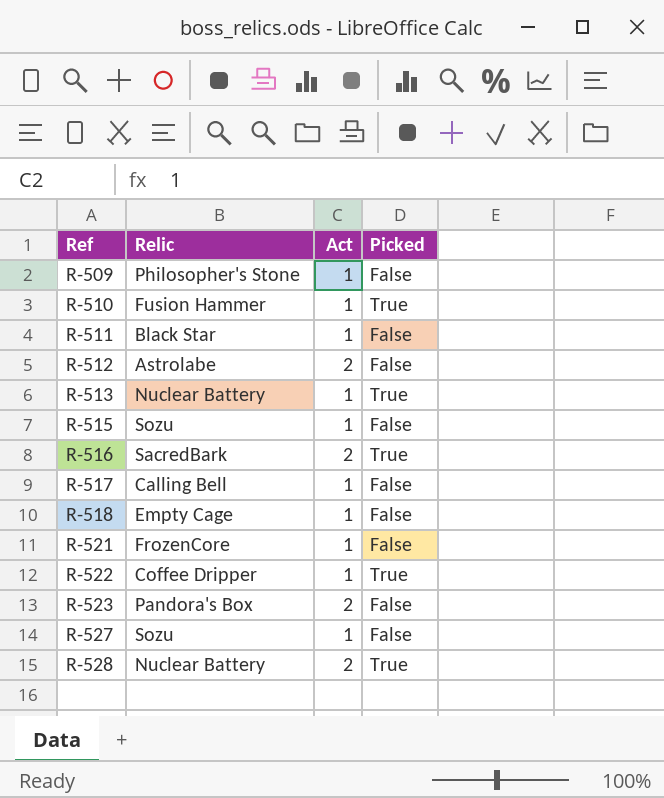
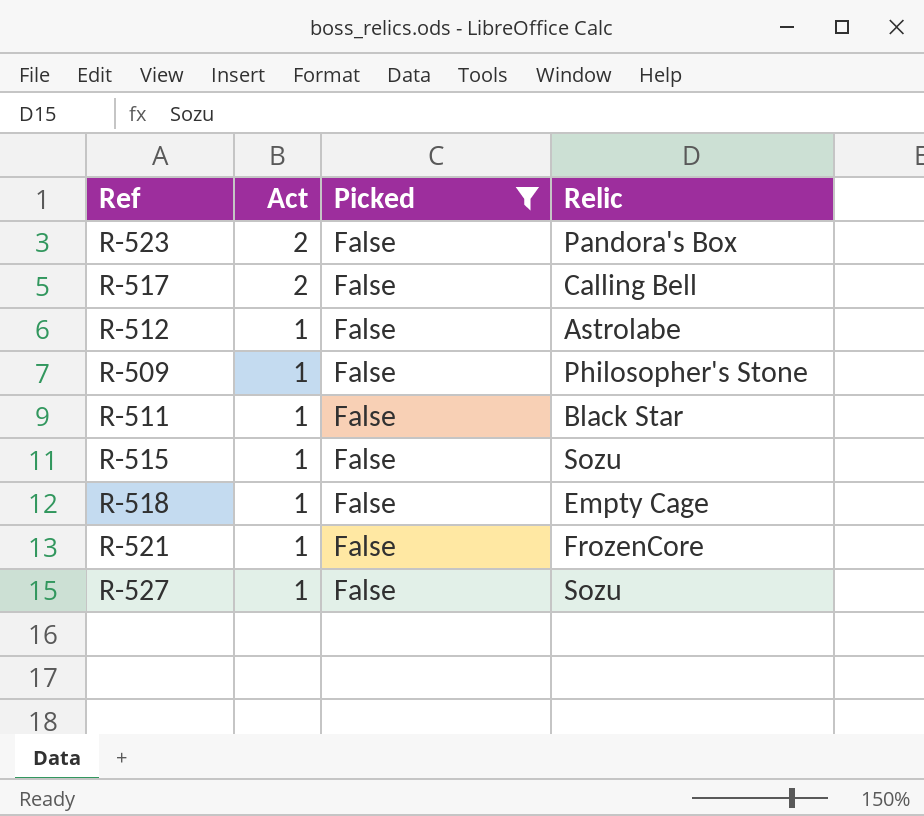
filter: none -> Picked = False
row order: Ref ascending -> Act descending
column Relic | position: 2 -> 4
R-517 | Act: 1 -> 2
R-512 | Act: 2 -> 1

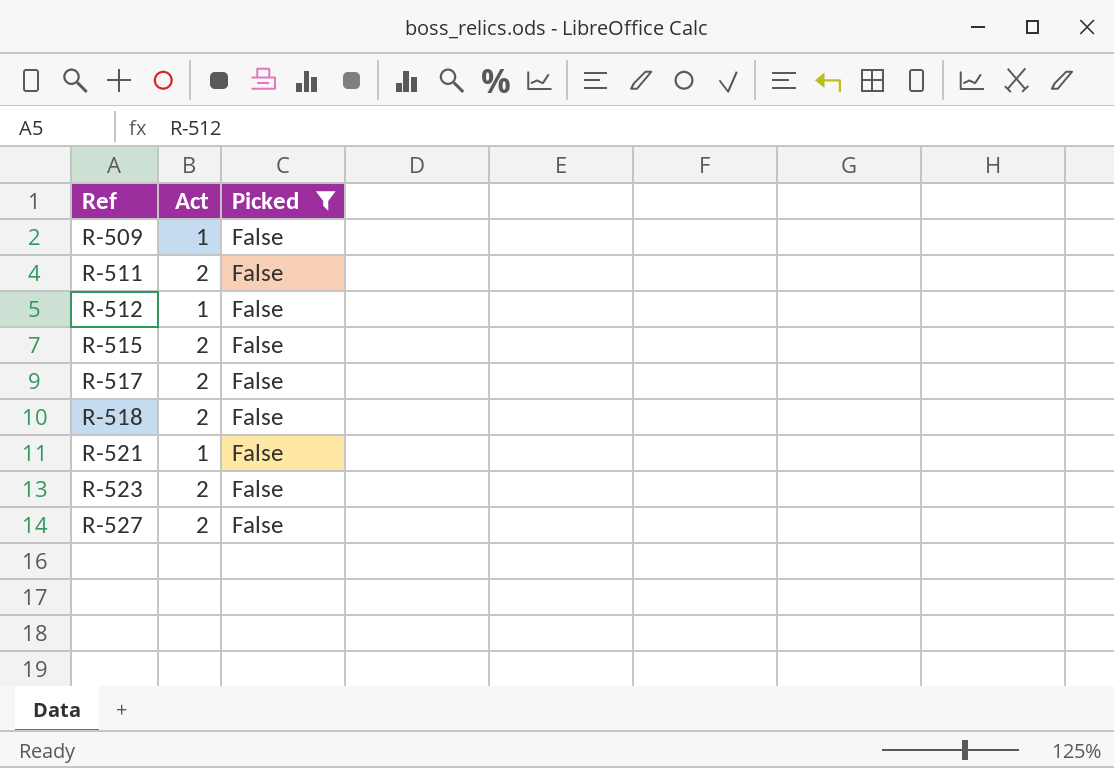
row order: Act descending -> Ref ascending
column Relic | position: 4 -> none
R-511 | Act: 1 -> 2
R-515 | Act: 1 -> 2
R-518 | Act: 1 -> 2
R-527 | Act: 1 -> 2

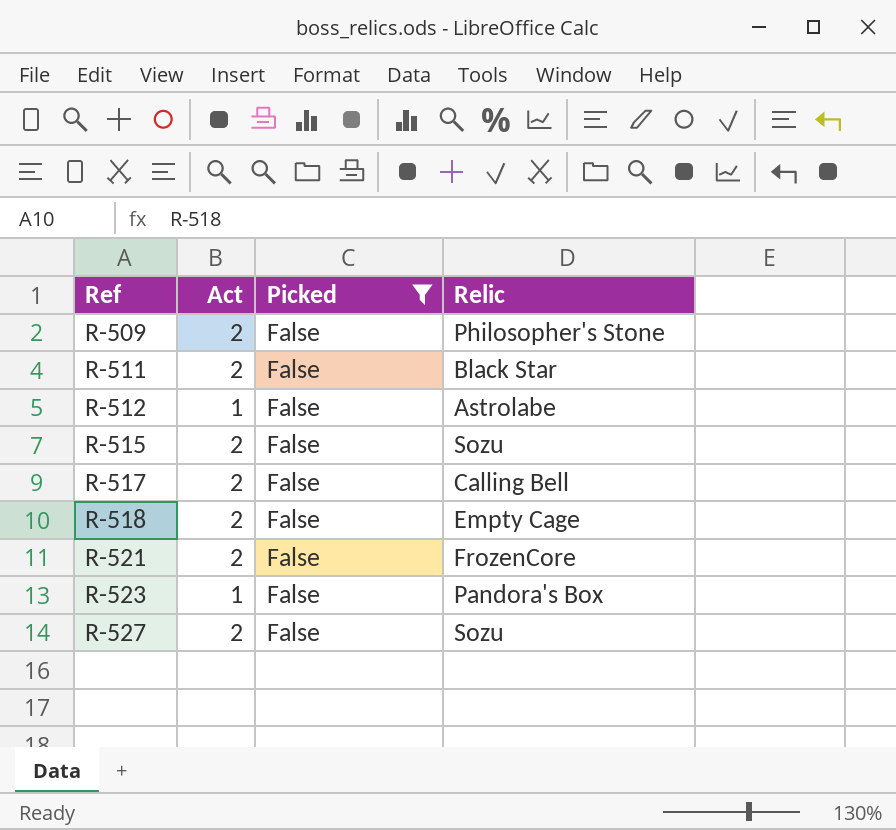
column Relic | position: none -> 4
R-509 | Act: 1 -> 2
R-521 | Act: 1 -> 2
R-523 | Act: 2 -> 1

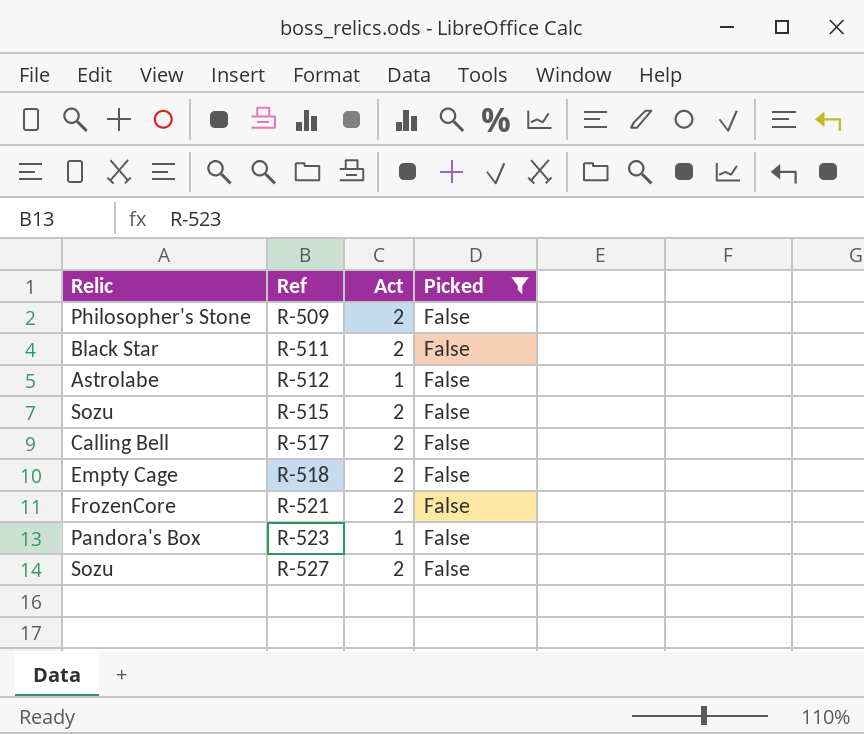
column Relic | position: 4 -> 1

